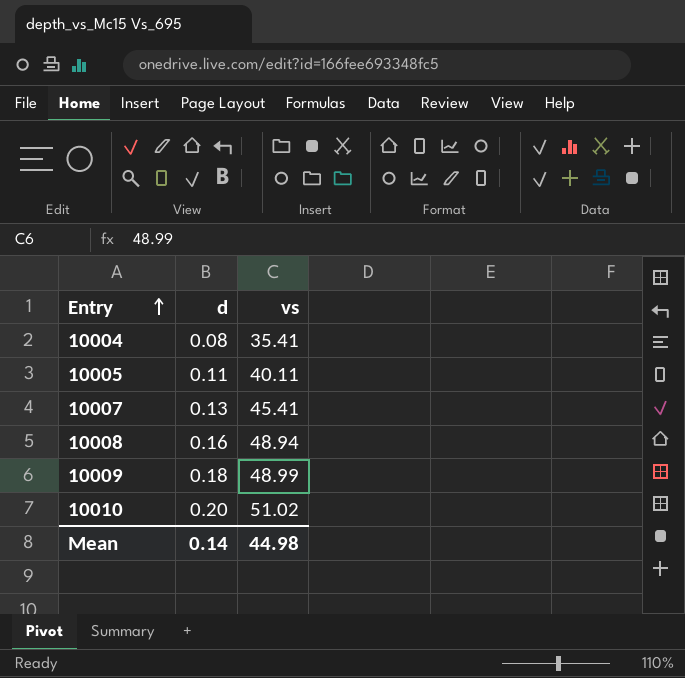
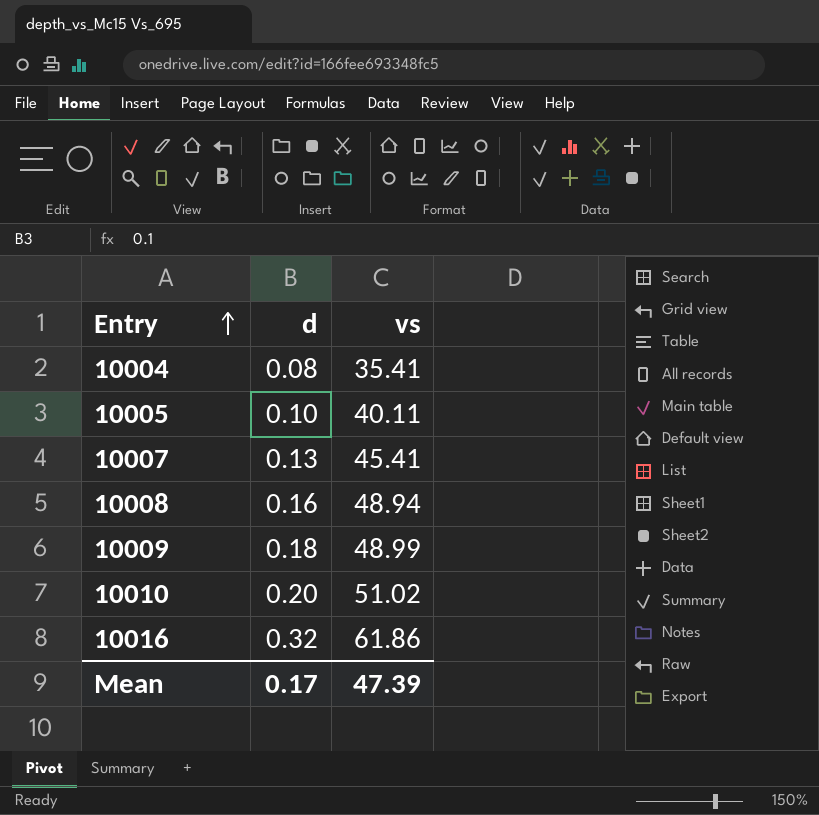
10005 | d: 0.11 -> 0.10
row 10016: none -> 0.32 | 61.86
Mean | d: 0.14 -> 0.17
Mean | vs: 44.98 -> 47.39

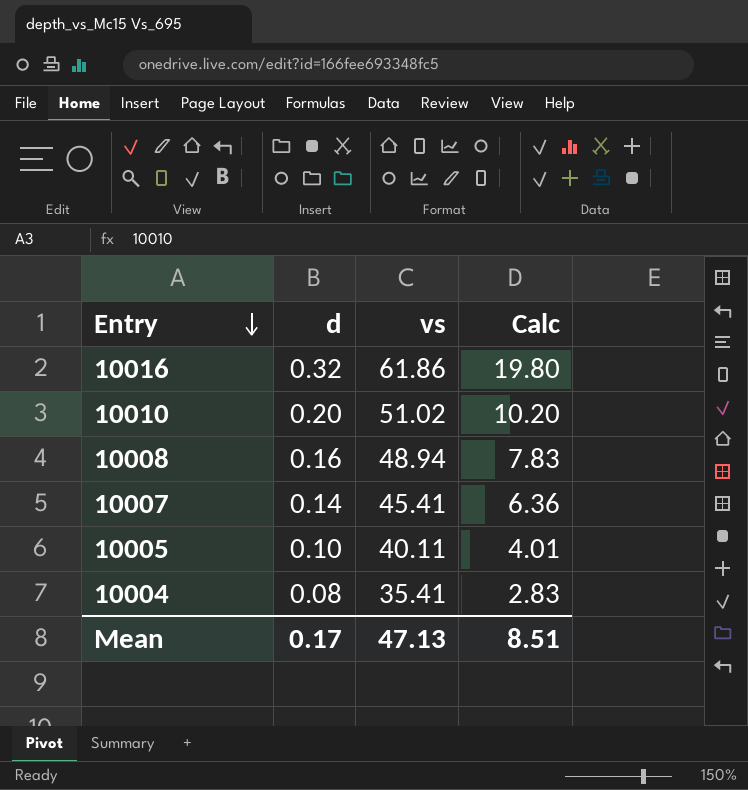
row order: Entry ascending -> Entry descending
column Calc | formula: none -> [d] * [vs]
row 10009: 0.18 | 48.99 -> none
10007 | d: 0.13 -> 0.14
Mean | vs: 47.39 -> 47.13

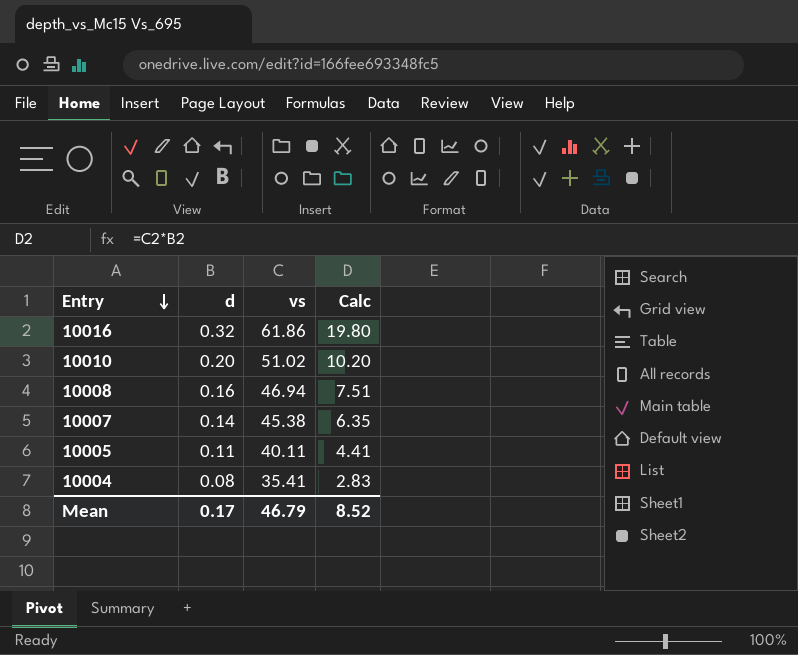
10008 | vs: 48.94 -> 46.94
10008 | Calc: 7.83 -> 7.51
10007 | vs: 45.41 -> 45.38
10007 | Calc: 6.36 -> 6.35
10005 | d: 0.10 -> 0.11
10005 | Calc: 4.01 -> 4.41
Mean | vs: 47.13 -> 46.79
Mean | Calc: 8.51 -> 8.52

